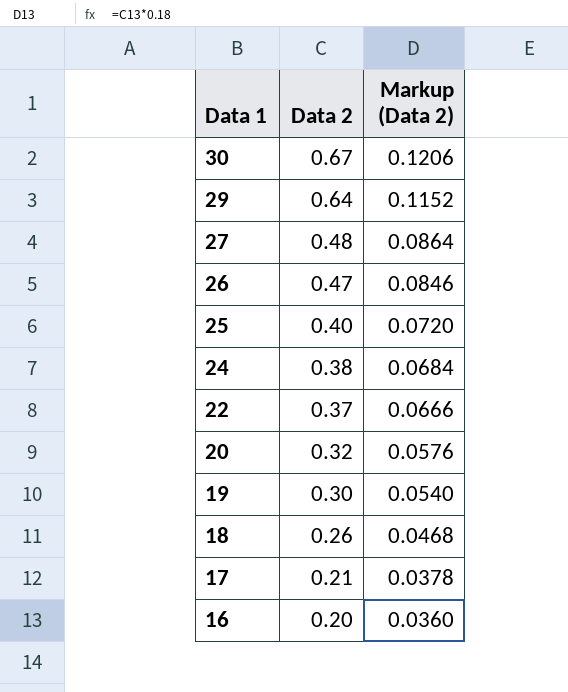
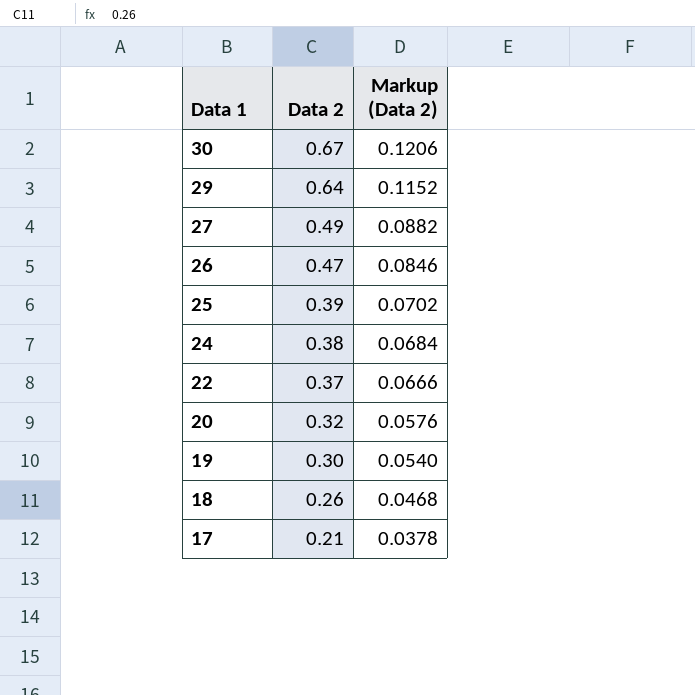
row 16: 0.20 | 0.0360 -> none
27 | Data 2: 0.48 -> 0.49
27 | Markup (Data 2): 0.0864 -> 0.0882
25 | Data 2: 0.40 -> 0.39
25 | Markup (Data 2): 0.0720 -> 0.0702

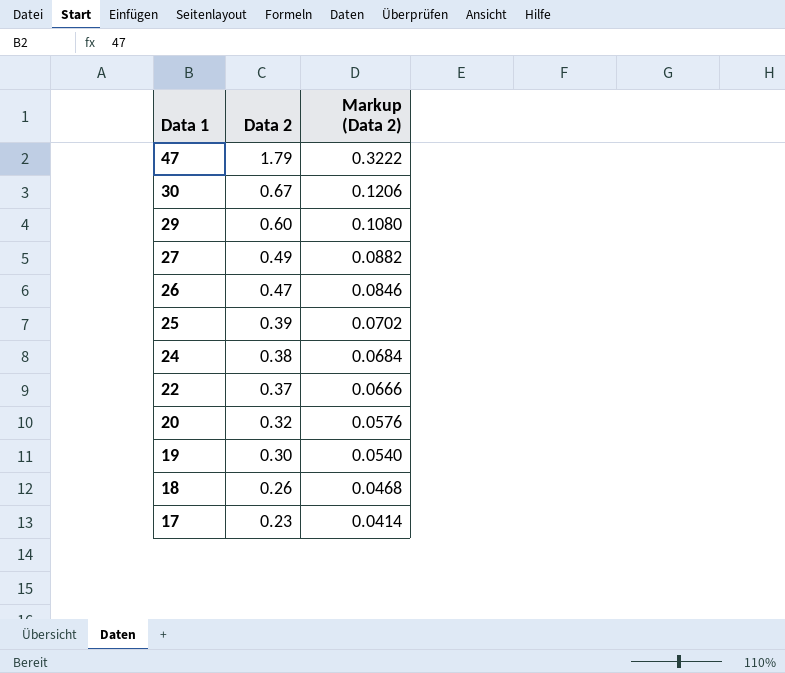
row 47: none -> 1.79 | 0.3222
29 | Data 2: 0.64 -> 0.60
29 | Markup (Data 2): 0.1152 -> 0.1080
17 | Data 2: 0.21 -> 0.23
17 | Markup (Data 2): 0.0378 -> 0.0414

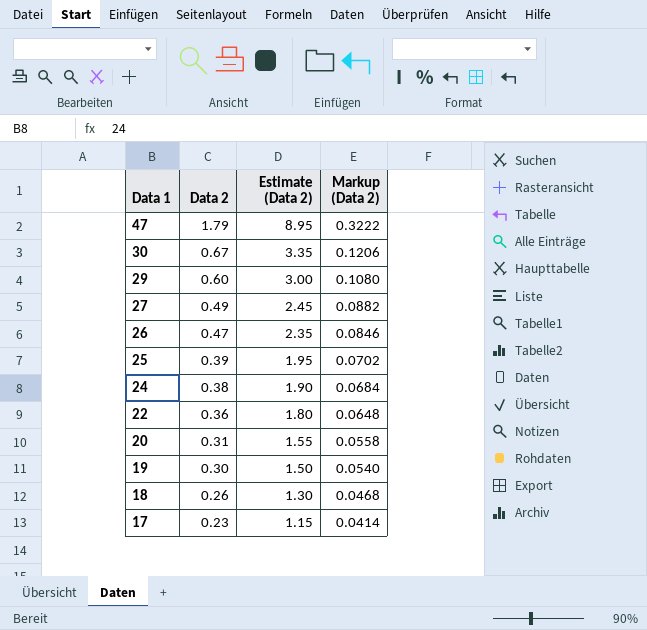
column Estimate (Data 2) | formula: none -> [Data 2] * 5
22 | Data 2: 0.37 -> 0.36
22 | Markup (Data 2): 0.0666 -> 0.0648
20 | Data 2: 0.32 -> 0.31
20 | Markup (Data 2): 0.0576 -> 0.0558

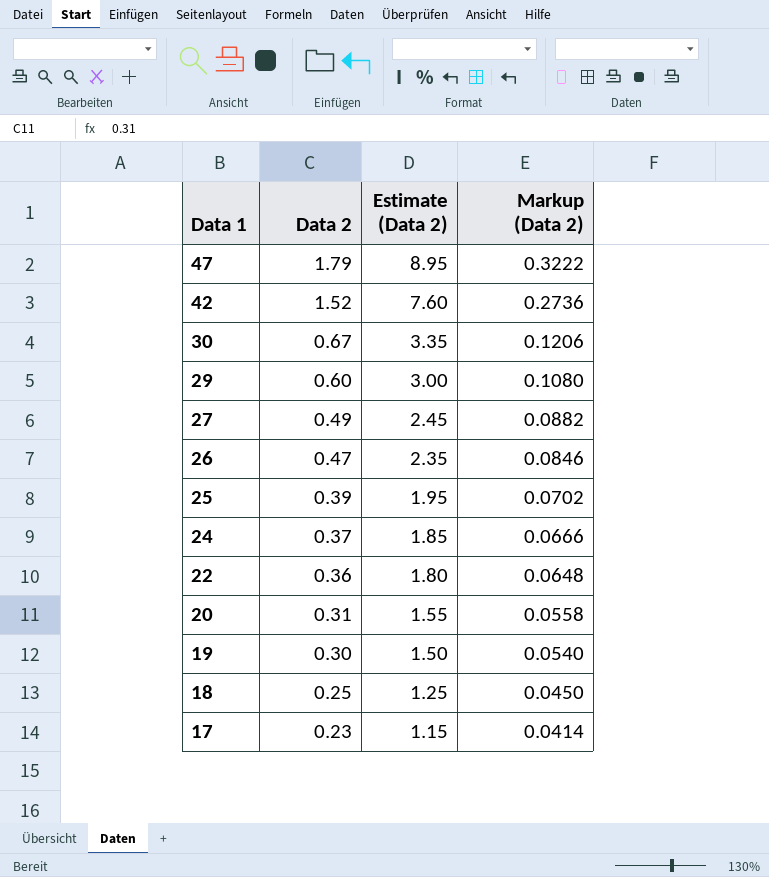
row 42: none -> 1.52 | 7.60 | 0.2736
24 | Data 2: 0.38 -> 0.37
24 | Estimate (Data 2): 1.90 -> 1.85
24 | Markup (Data 2): 0.0684 -> 0.0666
18 | Data 2: 0.26 -> 0.25
18 | Estimate (Data 2): 1.30 -> 1.25
18 | Markup (Data 2): 0.0468 -> 0.0450

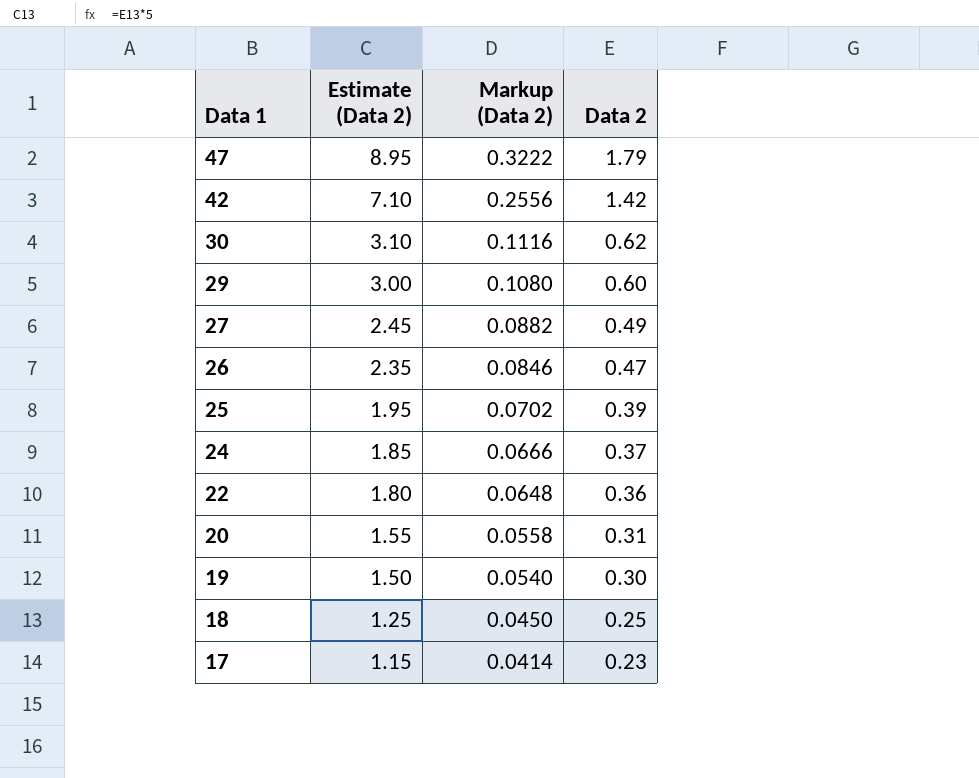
column Data 2 | position: 2 -> 4
42 | Estimate (Data 2): 7.60 -> 7.10
42 | Markup (Data 2): 0.2736 -> 0.2556
42 | Data 2: 1.52 -> 1.42
30 | Estimate (Data 2): 3.35 -> 3.10
30 | Markup (Data 2): 0.1206 -> 0.1116
30 | Data 2: 0.67 -> 0.62

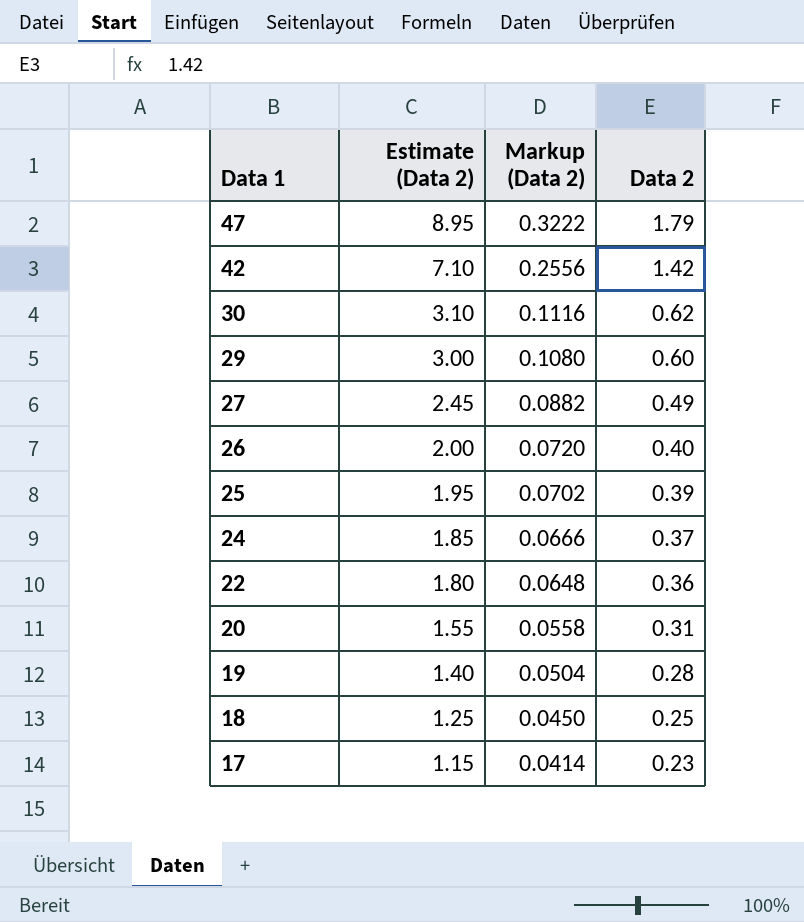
26 | Estimate (Data 2): 2.35 -> 2.00
26 | Markup (Data 2): 0.0846 -> 0.0720
26 | Data 2: 0.47 -> 0.40
19 | Estimate (Data 2): 1.50 -> 1.40
19 | Markup (Data 2): 0.0540 -> 0.0504
19 | Data 2: 0.30 -> 0.28

